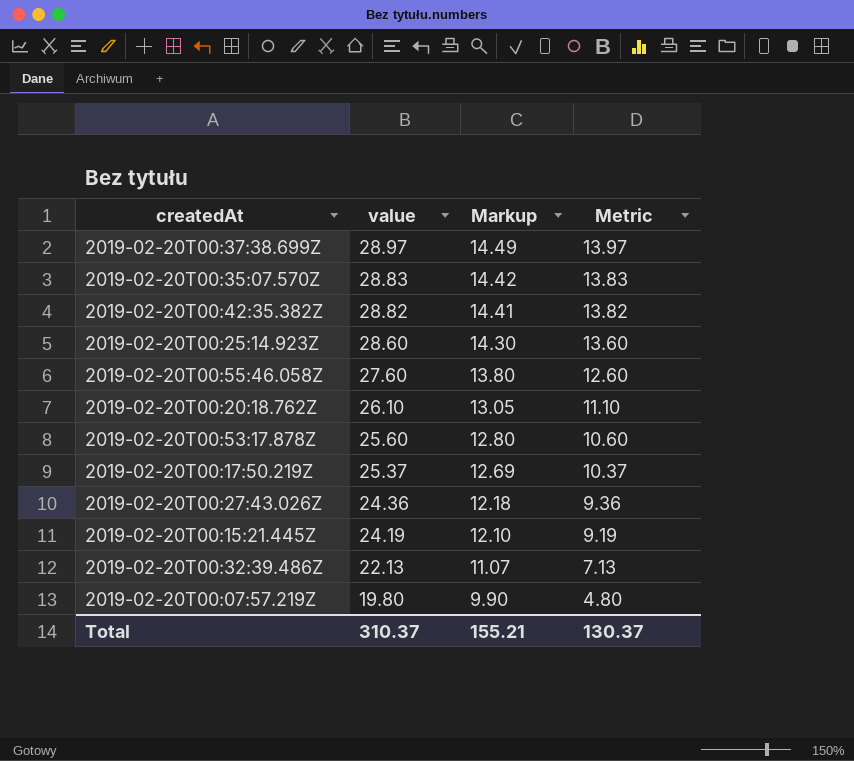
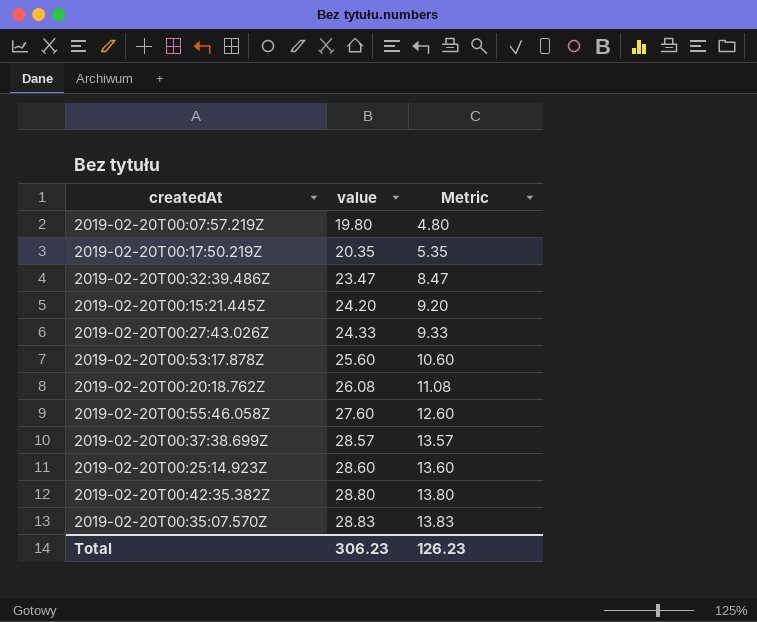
row order: value descending -> value ascending
column Markup | formula: [value] * 0.5 -> none
2019-02-20T00:17:50.219Z | value: 25.37 -> 20.35
2019-02-20T00:17:50.219Z | Metric: 10.37 -> 5.35
2019-02-20T00:32:39.486Z | value: 22.13 -> 23.47
2019-02-20T00:32:39.486Z | Metric: 7.13 -> 8.47
2019-02-20T00:15:21.445Z | value: 24.19 -> 24.20
2019-02-20T00:15:21.445Z | Metric: 9.19 -> 9.20
2019-02-20T00:27:43.026Z | value: 24.36 -> 24.33
2019-02-20T00:27:43.026Z | Metric: 9.36 -> 9.33
2019-02-20T00:20:18.762Z | value: 26.10 -> 26.08
2019-02-20T00:20:18.762Z | Metric: 11.10 -> 11.08
2019-02-20T00:37:38.699Z | value: 28.97 -> 28.57
2019-02-20T00:37:38.699Z | Metric: 13.97 -> 13.57
2019-02-20T00:42:35.382Z | value: 28.82 -> 28.80
2019-02-20T00:42:35.382Z | Metric: 13.82 -> 13.80
Total | value: 310.37 -> 306.23
Total | Metric: 130.37 -> 126.23

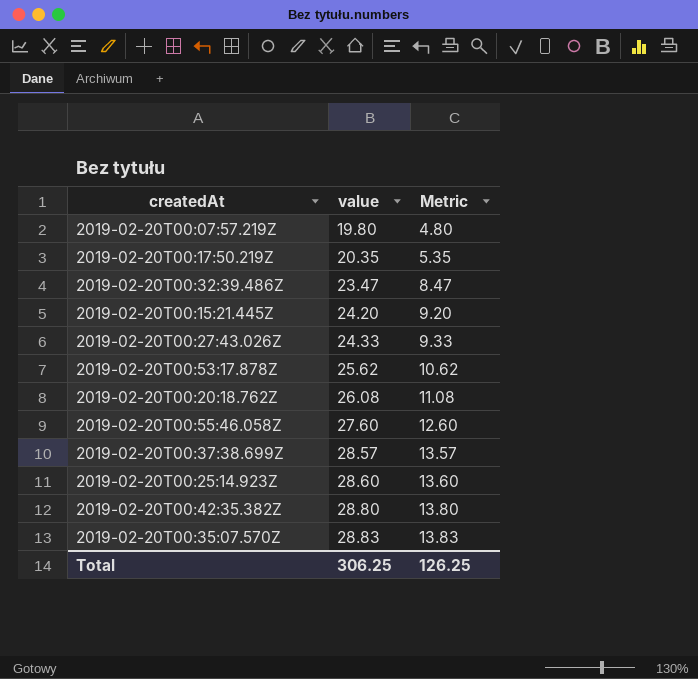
2019-02-20T00:53:17.878Z | value: 25.60 -> 25.62
2019-02-20T00:53:17.878Z | Metric: 10.60 -> 10.62
Total | value: 306.23 -> 306.25
Total | Metric: 126.23 -> 126.25

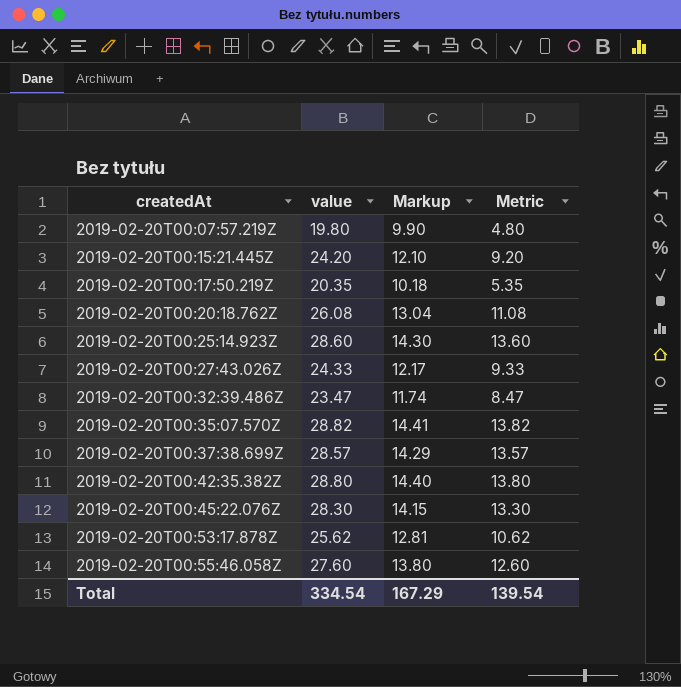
row order: value ascending -> createdAt ascending
column Markup | formula: none -> [value] * 0.5
2019-02-20T00:35:07.570Z | value: 28.83 -> 28.82
2019-02-20T00:35:07.570Z | Metric: 13.83 -> 13.82
row 2019-02-20T00:45:22.076Z: none -> 28.30 | 14.15 | 13.30
Total | value: 306.25 -> 334.54
Total | Metric: 126.25 -> 139.54

